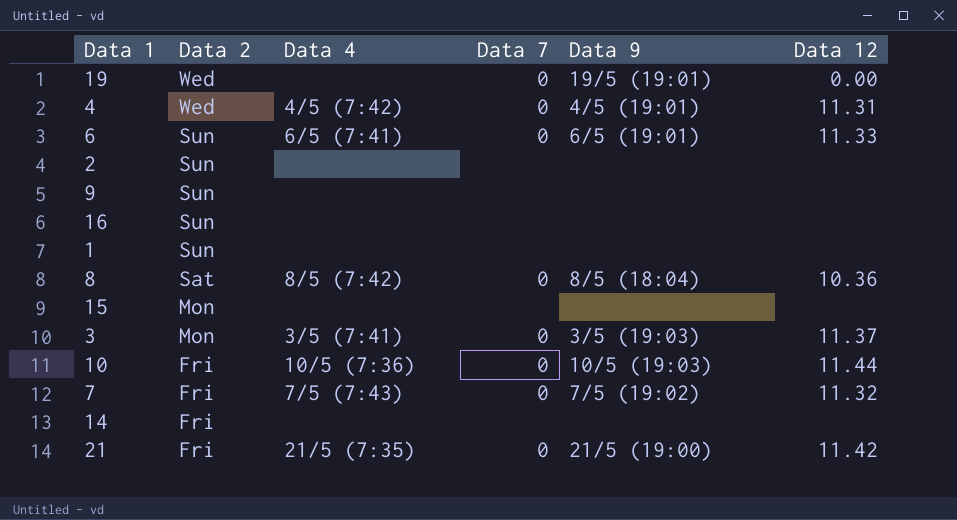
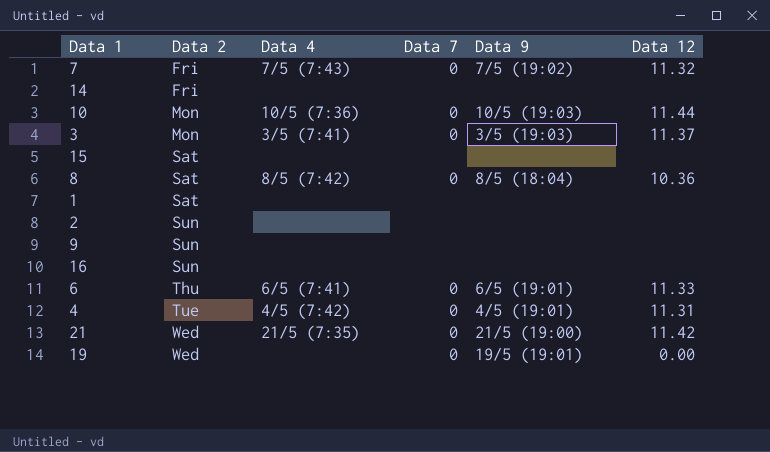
row order: Data 2 descending -> Data 2 ascending
10 | Data 2: Fri -> Mon
15 | Data 2: Mon -> Sat
1 | Data 2: Sun -> Sat
6 | Data 2: Sun -> Thu
4 | Data 2: Wed -> Tue
21 | Data 2: Fri -> Wed

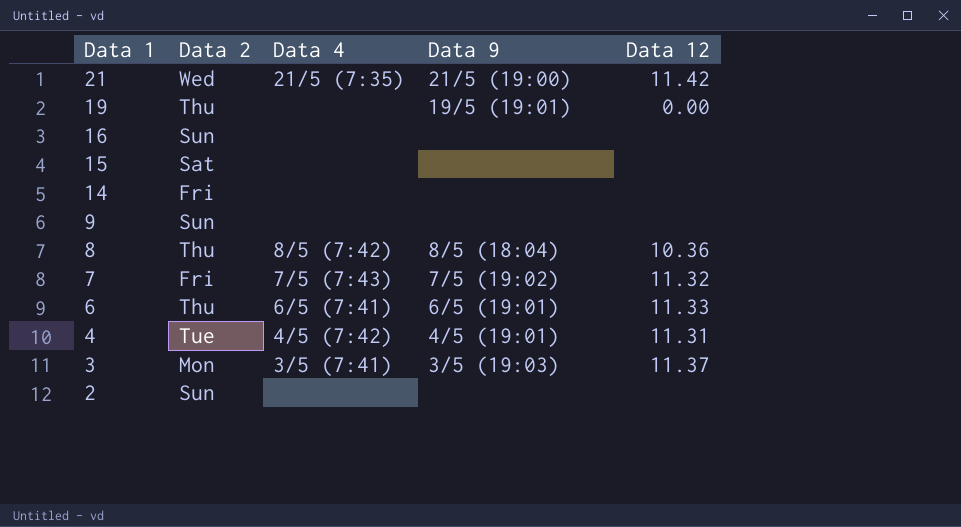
row order: Data 2 ascending -> Data 1 descending
column Data 7 | position: 4 -> none
row 10: Mon | 10/5 (7:36) | 0 | 10/5 (19:03) | 11.44 -> none
row 1: Sat | none | none | none | none -> none
19 | Data 2: Wed -> Thu
8 | Data 2: Sat -> Thu

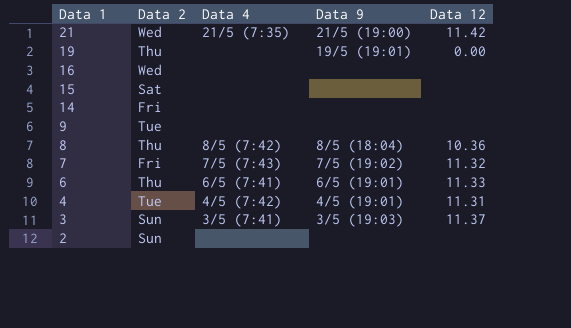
16 | Data 2: Sun -> Wed
9 | Data 2: Sun -> Tue
3 | Data 2: Mon -> Sun

